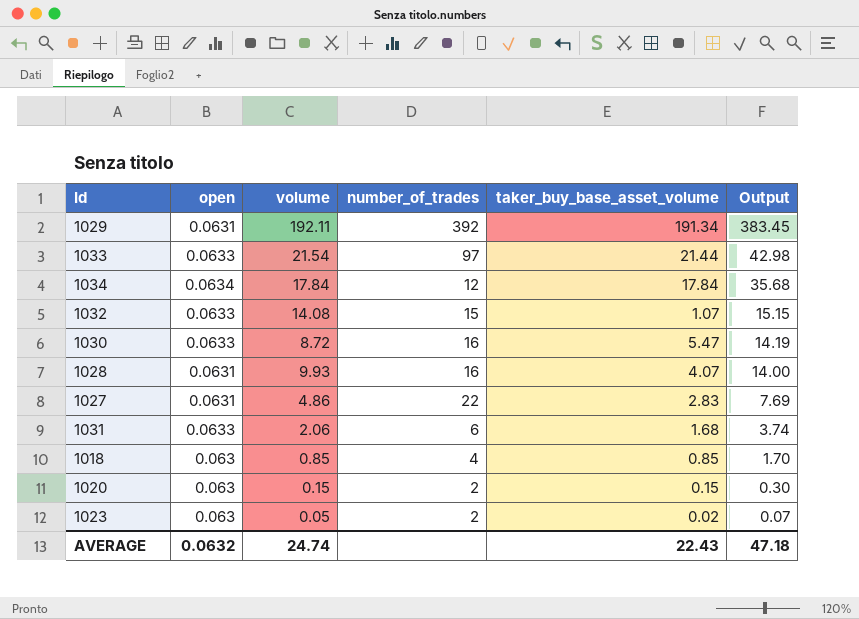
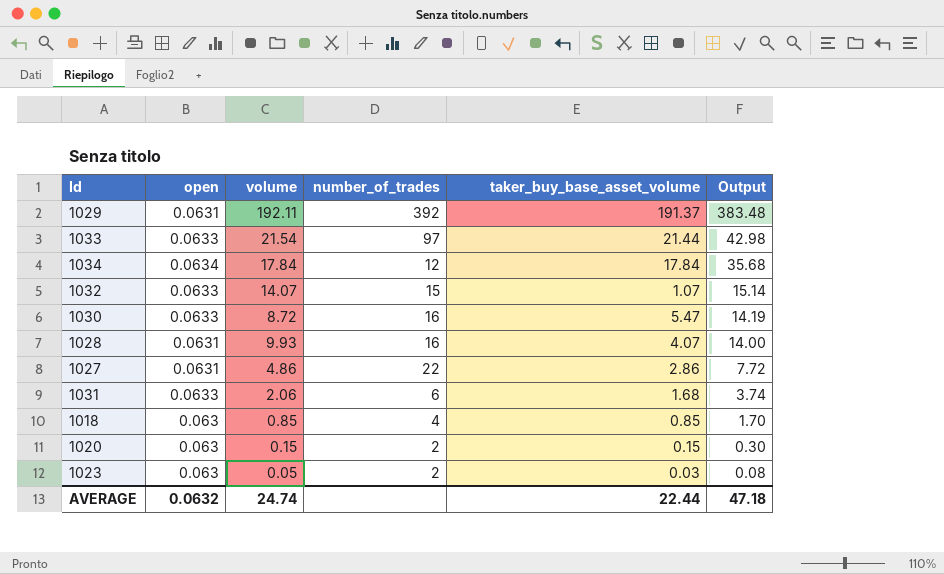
1029 | taker_buy_base_asset_volume: 191.34 -> 191.37
1029 | Output: 383.45 -> 383.48
1032 | volume: 14.08 -> 14.07
1032 | Output: 15.15 -> 15.14
1027 | taker_buy_base_asset_volume: 2.83 -> 2.86
1027 | Output: 7.69 -> 7.72
1023 | taker_buy_base_asset_volume: 0.02 -> 0.03
1023 | Output: 0.07 -> 0.08
AVERAGE | taker_buy_base_asset_volume: 22.43 -> 22.44

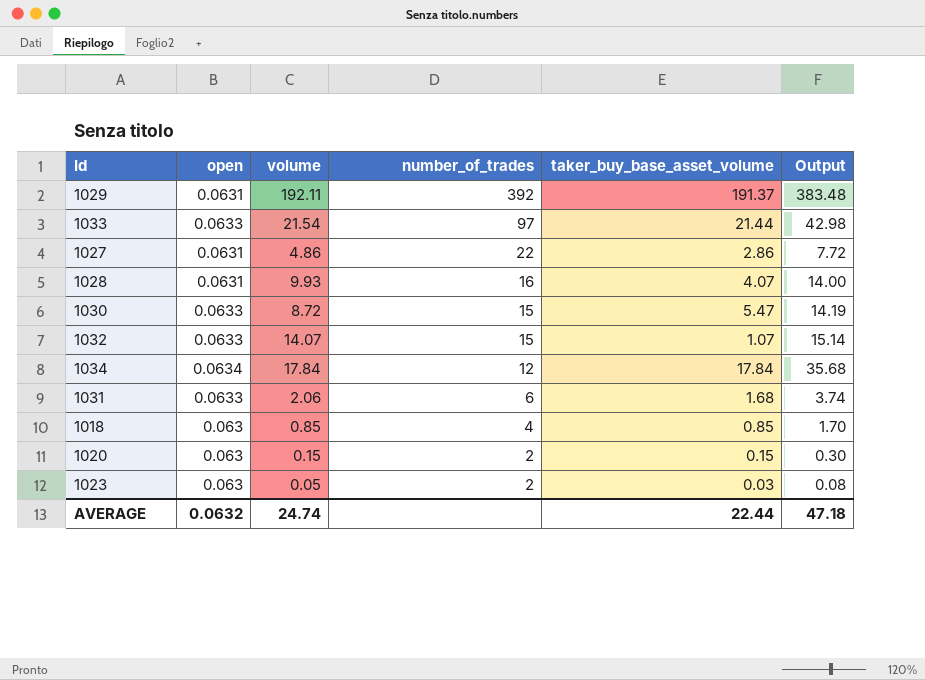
row order: Output descending -> number_of_trades descending
1030 | number_of_trades: 16 -> 15

